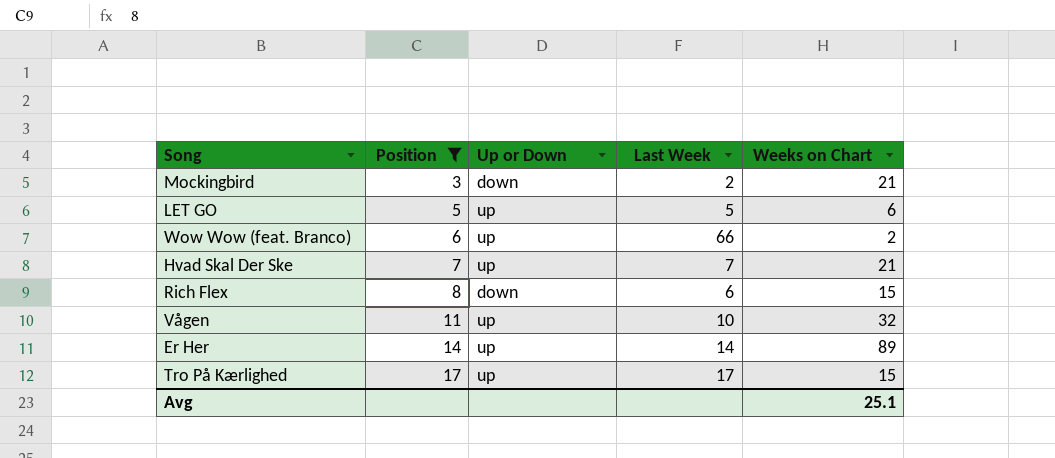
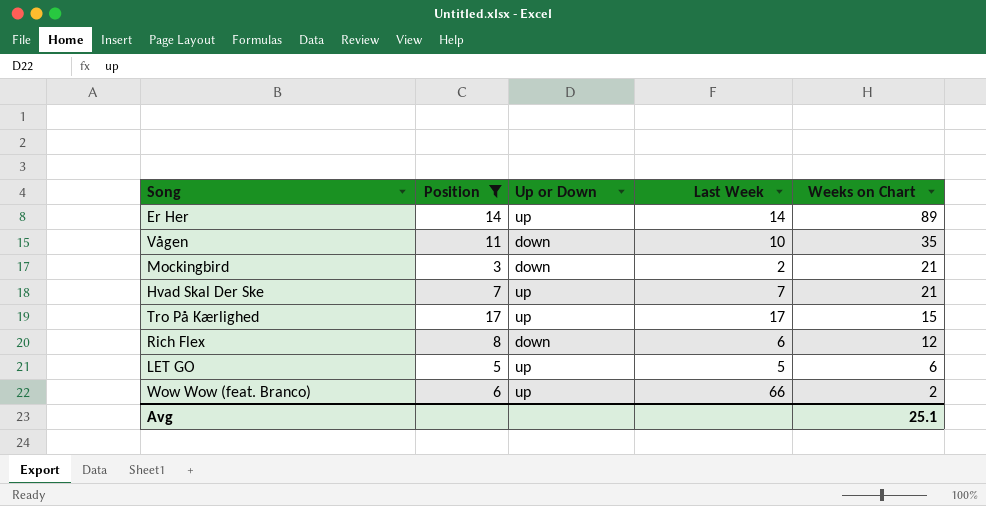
row order: Position ascending -> Weeks on Chart descending
Vågen | Up or Down: up -> down
Vågen | Weeks on Chart: 32 -> 35
Rich Flex | Weeks on Chart: 15 -> 12

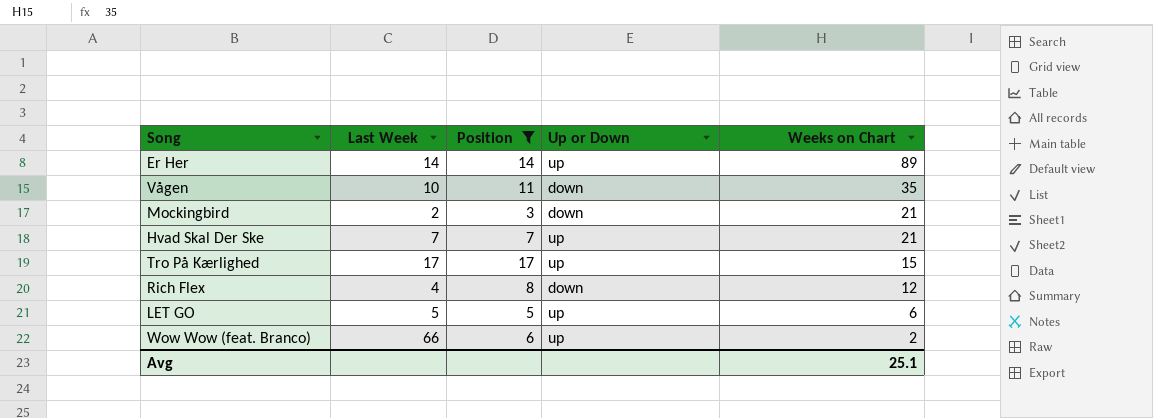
column Last Week | position: 4 -> 2
Rich Flex | Last Week: 6 -> 4

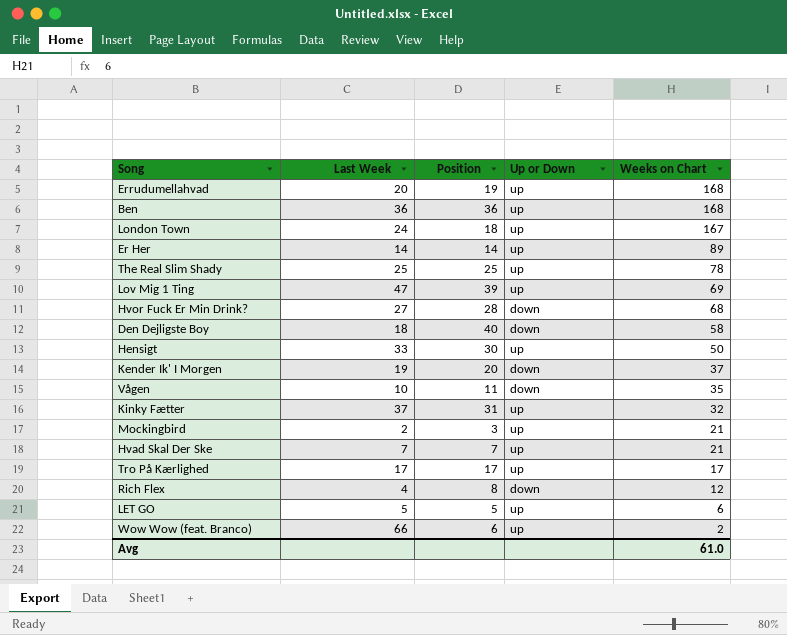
filter: Position <= 17 -> none
Mockingbird | Up or Down: down -> up
Tro På Kærlighed | Weeks on Chart: 15 -> 17
Avg | Weeks on Chart: 25.1 -> 61.0

